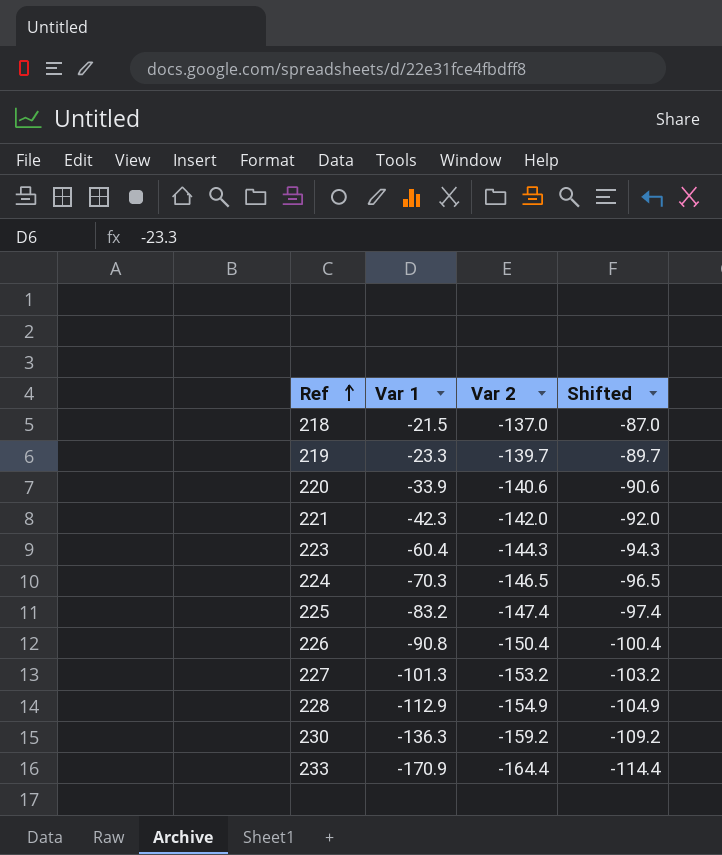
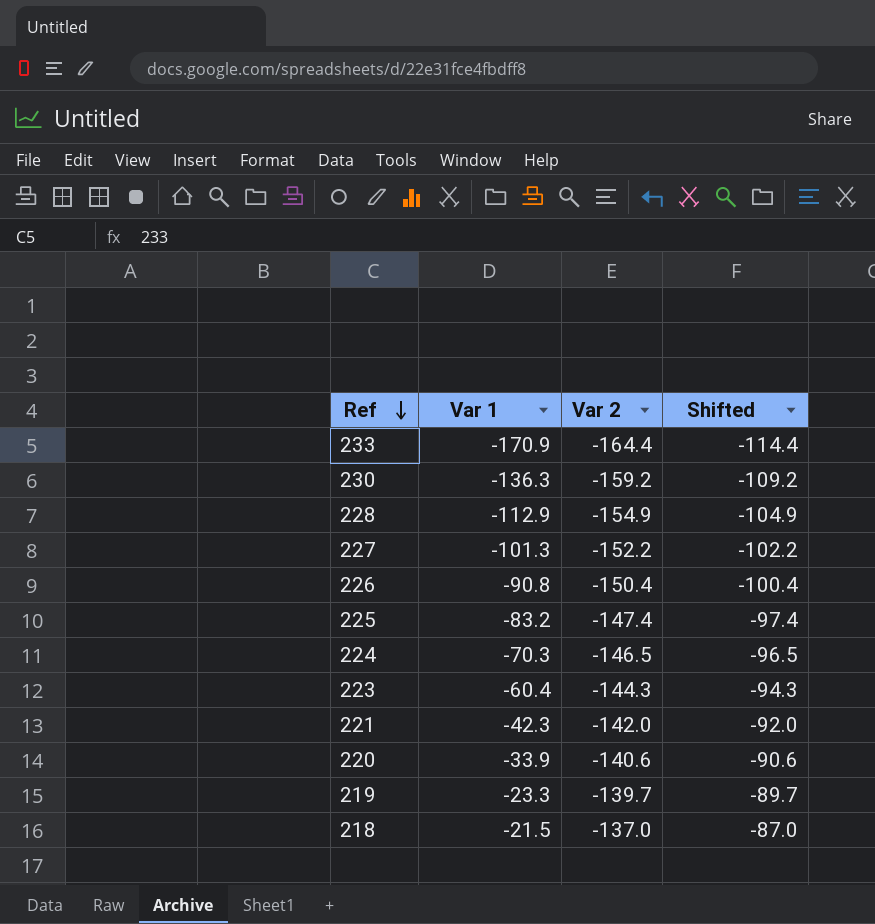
row order: Ref ascending -> Ref descending
227 | Var 2: -153.2 -> -152.2
227 | Shifted: -103.2 -> -102.2

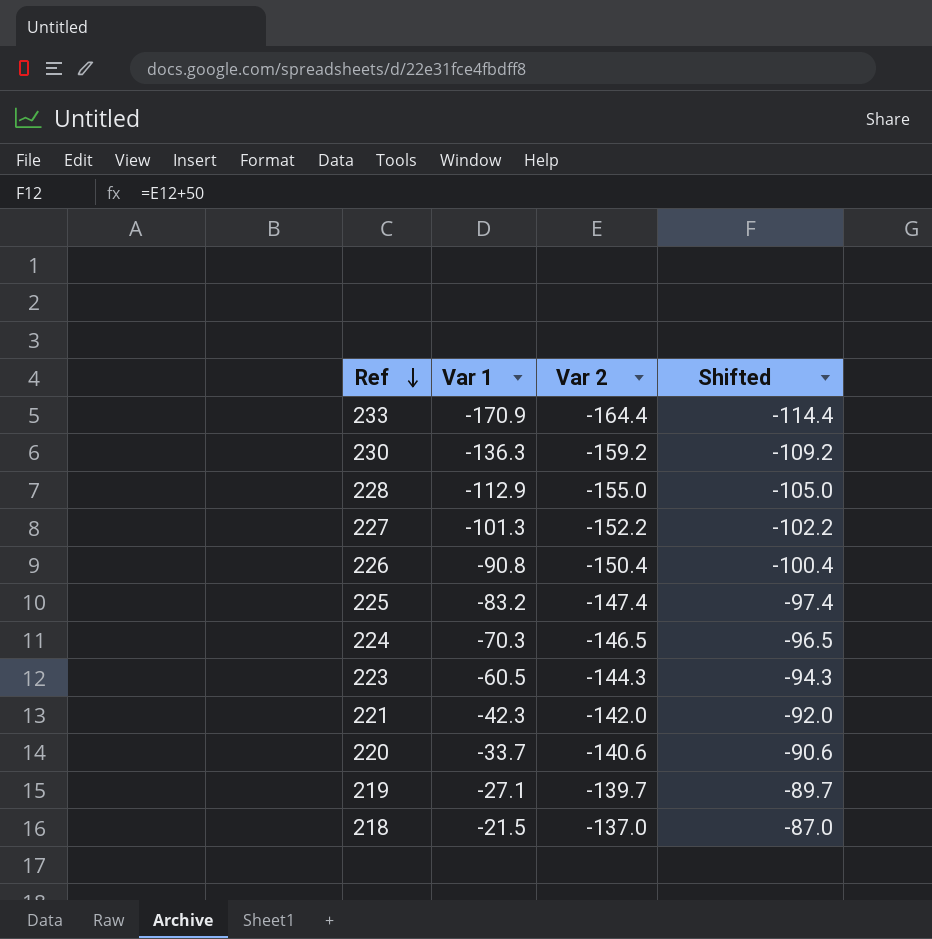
228 | Var 2: -154.9 -> -155.0
228 | Shifted: -104.9 -> -105.0
223 | Var 1: -60.4 -> -60.5
220 | Var 1: -33.9 -> -33.7
219 | Var 1: -23.3 -> -27.1

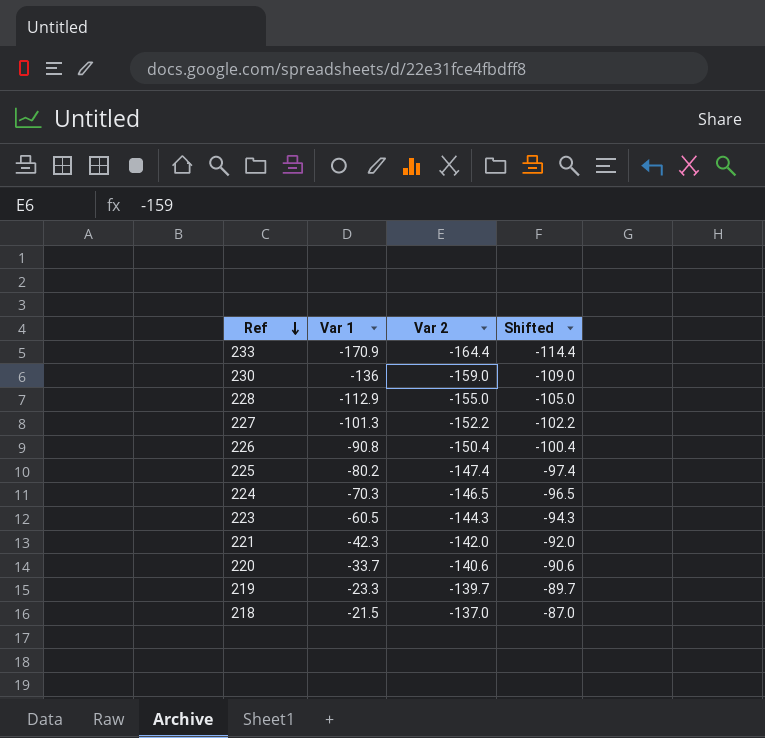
230 | Var 1: -136.3 -> -136
230 | Var 2: -159.2 -> -159.0
230 | Shifted: -109.2 -> -109.0
225 | Var 1: -83.2 -> -80.2
219 | Var 1: -27.1 -> -23.3

